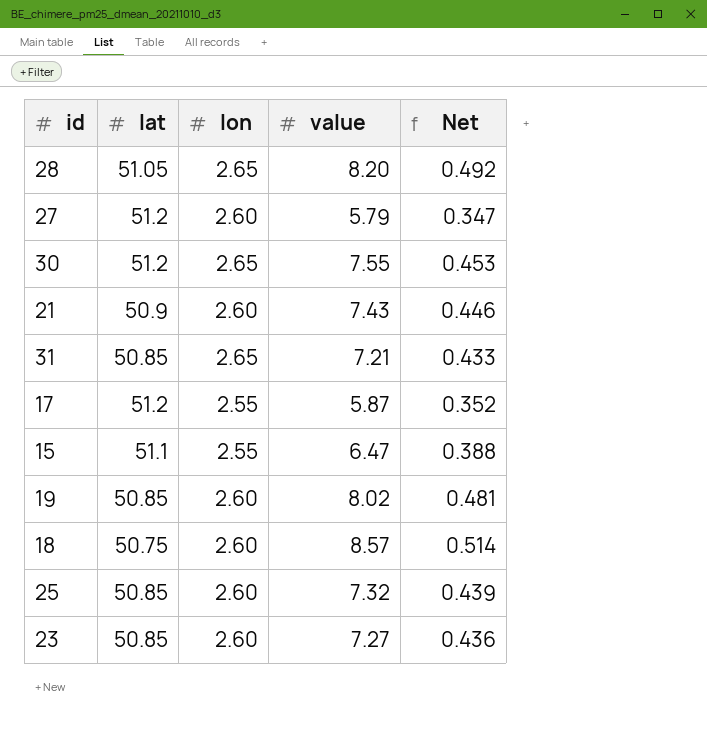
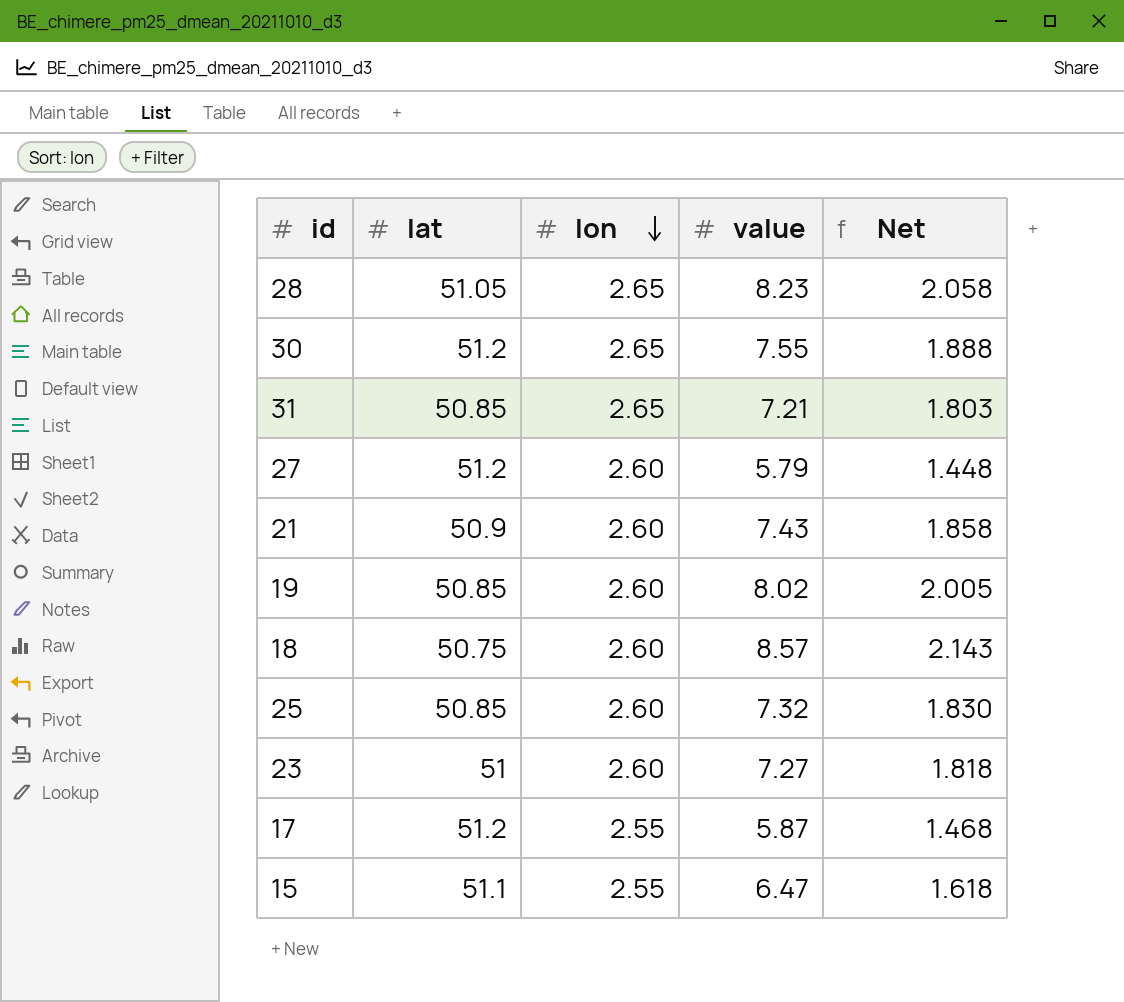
row order: none -> lon descending
column Net | formula: [value] * 0.06 -> [value] * 0.25
28 | value: 8.20 -> 8.23
23 | lat: 50.85 -> 51

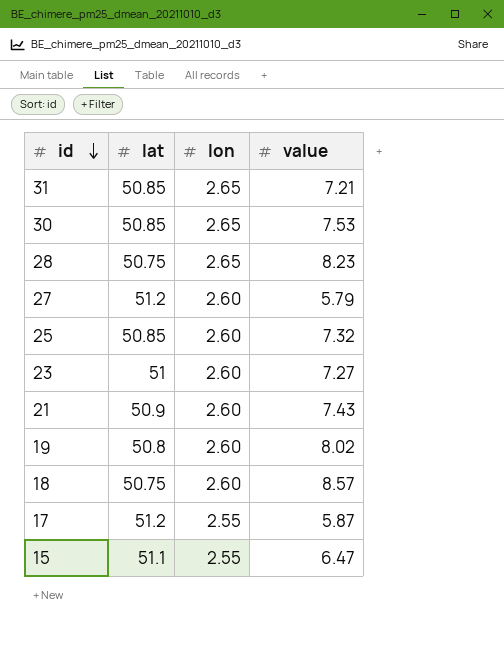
row order: lon descending -> id descending
column Net | formula: [value] * 0.25 -> none
30 | lat: 51.2 -> 50.85
30 | value: 7.55 -> 7.53
28 | lat: 51.05 -> 50.75
19 | lat: 50.85 -> 50.8

